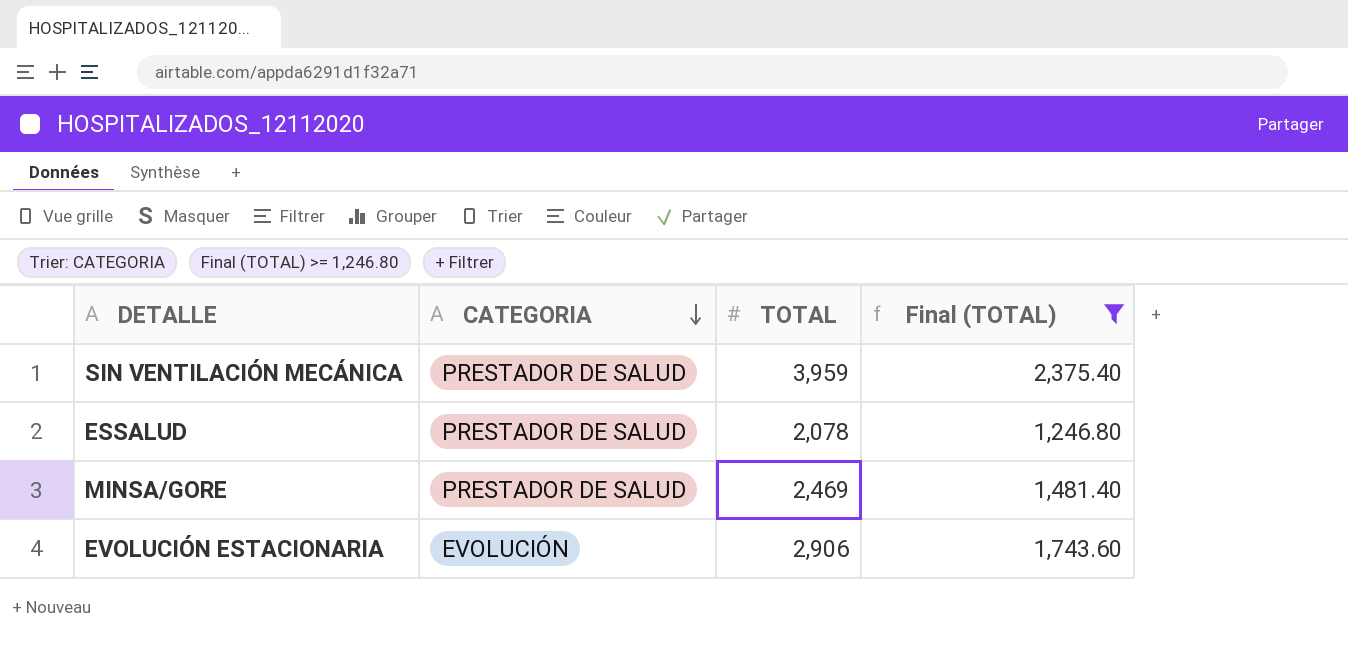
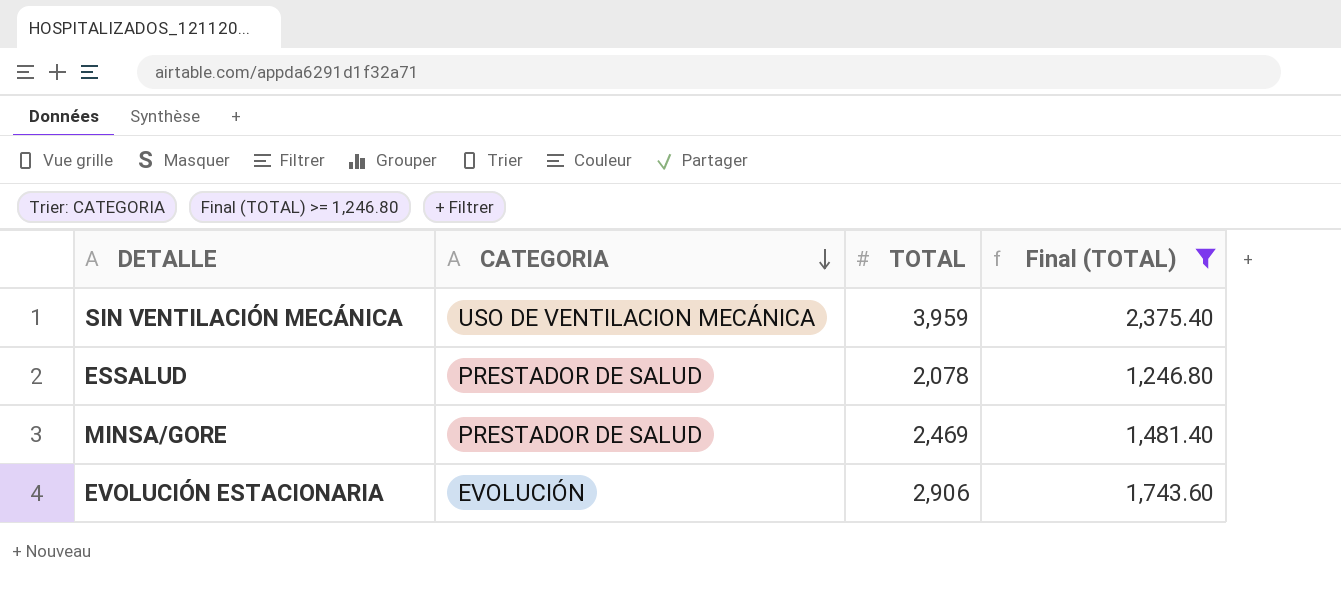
SIN VENTILACIÓN MECÁNICA | CATEGORIA: PRESTADOR DE SALUD -> USO DE VENTILACION MECÁNICA

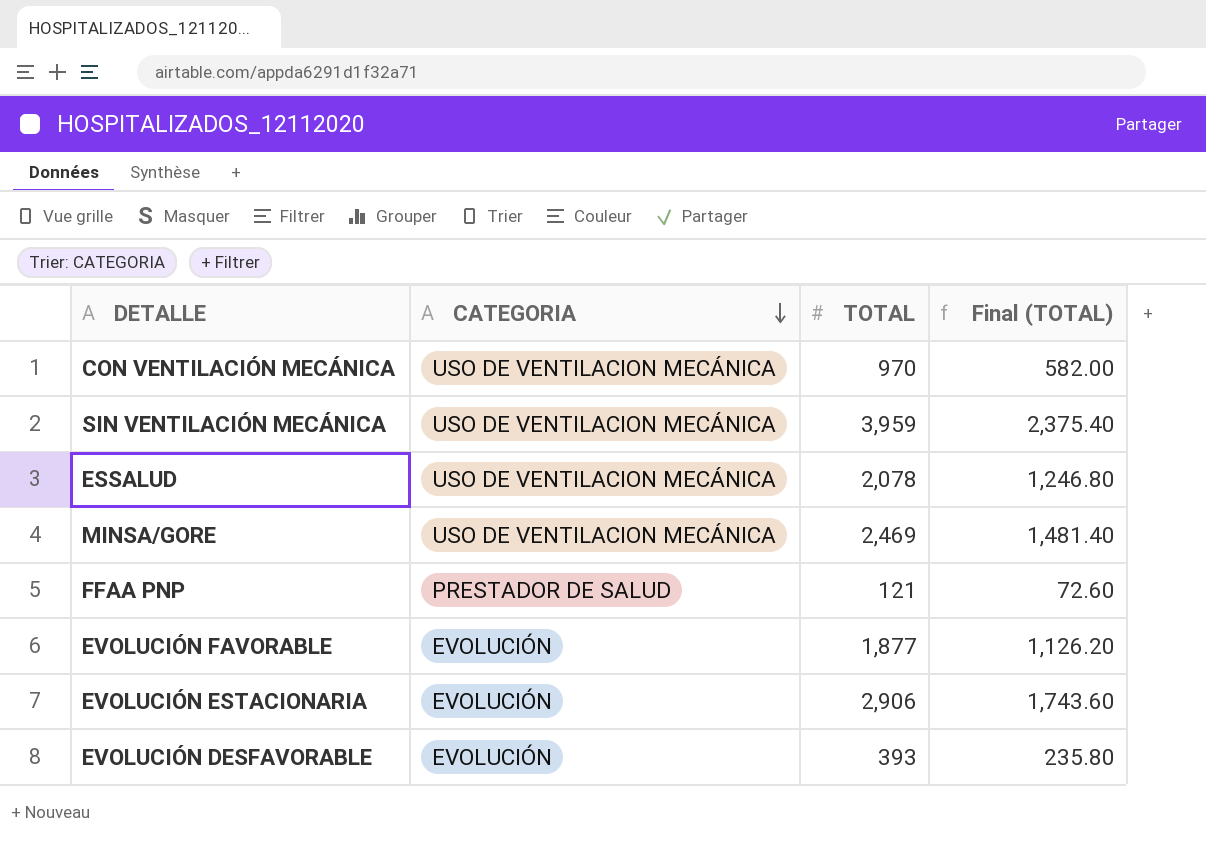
filter: Final (TOTAL) >= 1,246.80 -> none
ESSALUD | CATEGORIA: PRESTADOR DE SALUD -> USO DE VENTILACION MECÁNICA
MINSA/GORE | CATEGORIA: PRESTADOR DE SALUD -> USO DE VENTILACION MECÁNICA

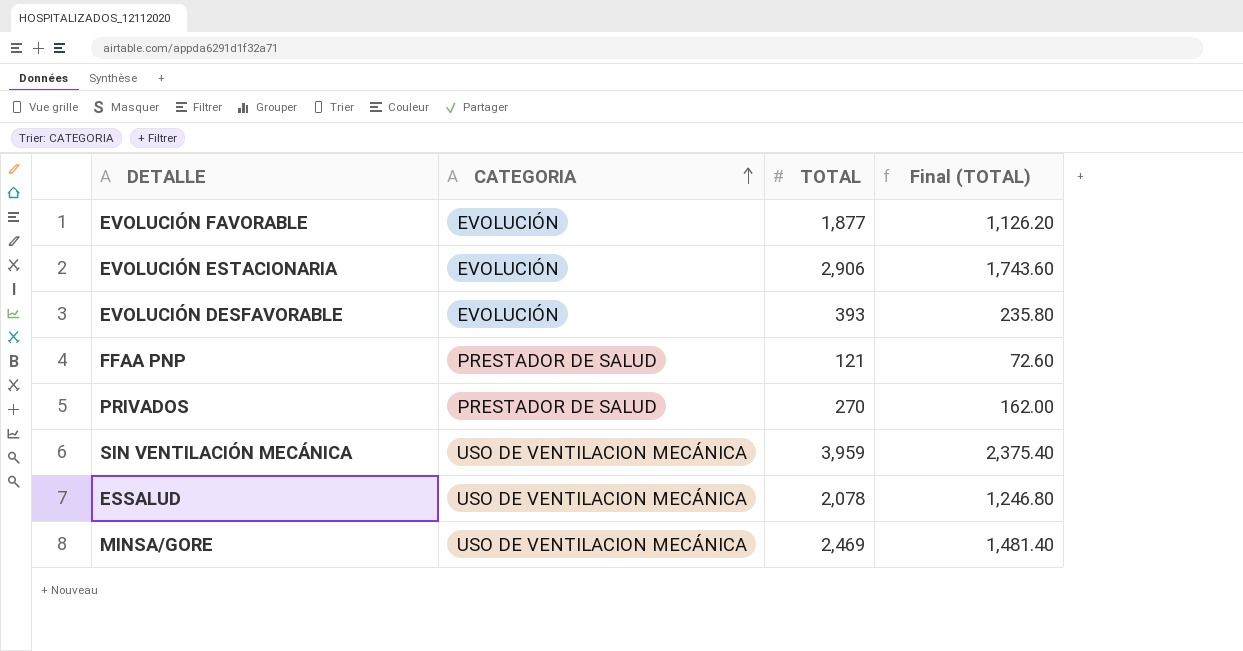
row order: CATEGORIA descending -> CATEGORIA ascending
row CON VENTILACIÓN MECÁNICA: USO DE VENTILACION MECÁNICA | 970 | 582.00 -> none
row PRIVADOS: none -> PRESTADOR DE SALUD | 270 | 162.00

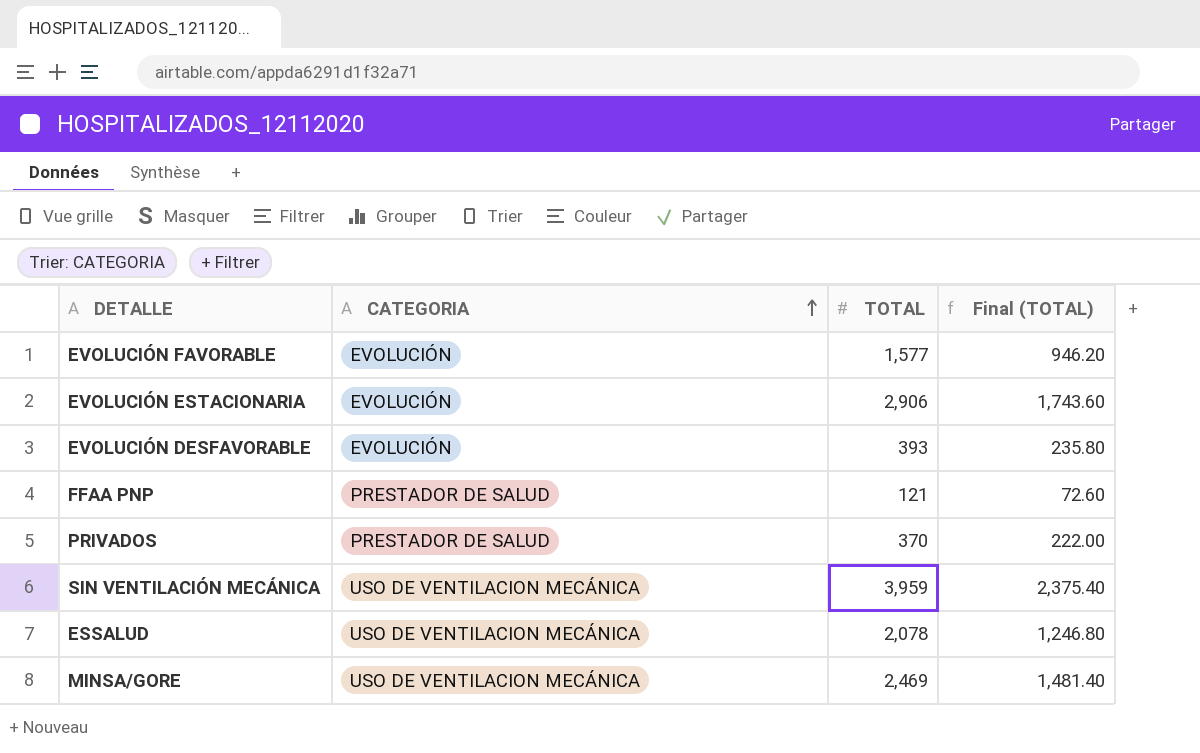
EVOLUCIÓN FAVORABLE | TOTAL: 1,877 -> 1,577
EVOLUCIÓN FAVORABLE | Final (TOTAL): 1,126.20 -> 946.20
PRIVADOS | TOTAL: 270 -> 370
PRIVADOS | Final (TOTAL): 162.00 -> 222.00

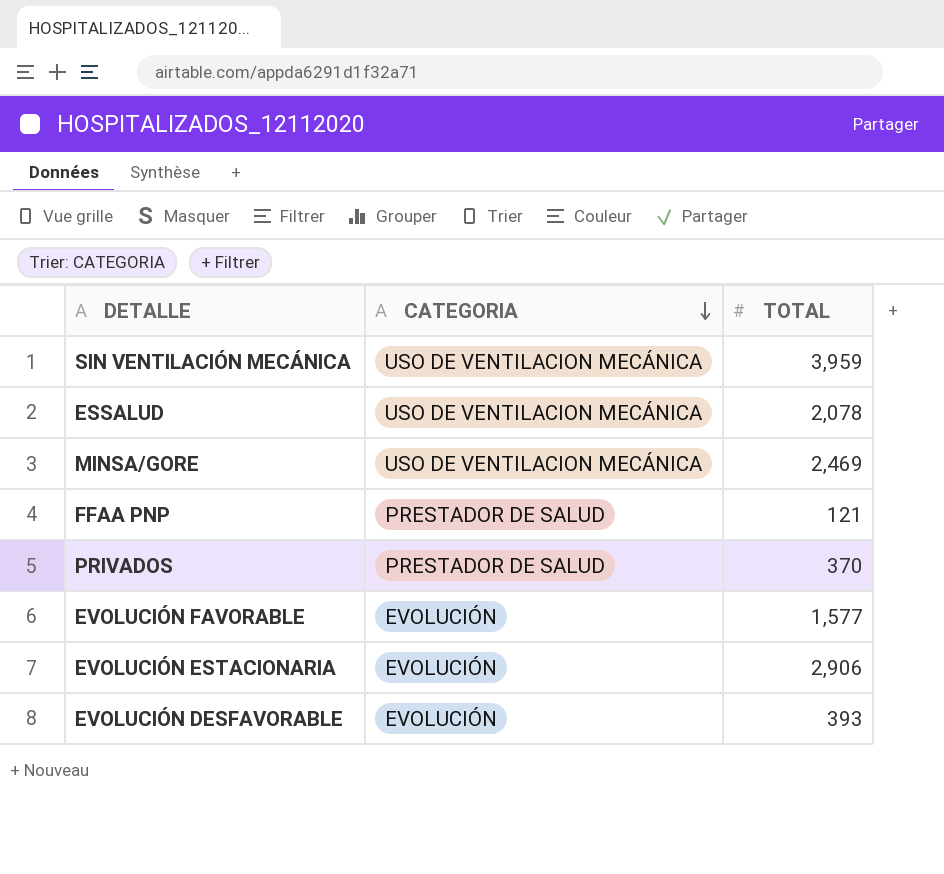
row order: CATEGORIA ascending -> CATEGORIA descending
column Final (TOTAL) | formula: [TOTAL] * 0.6 -> none

